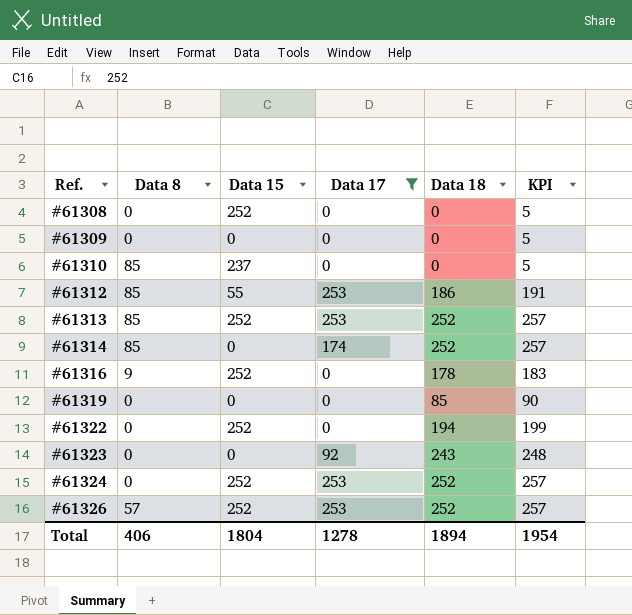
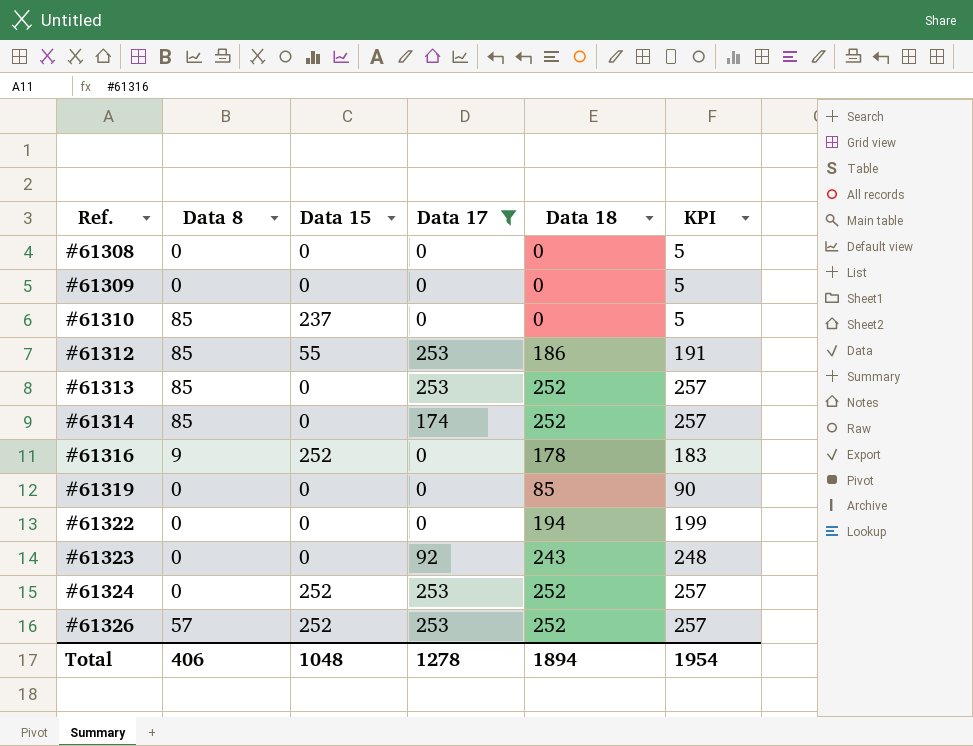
#61308 | Data 15: 252 -> 0
#61313 | Data 15: 252 -> 0
#61322 | Data 15: 252 -> 0
Total | Data 15: 1804 -> 1048

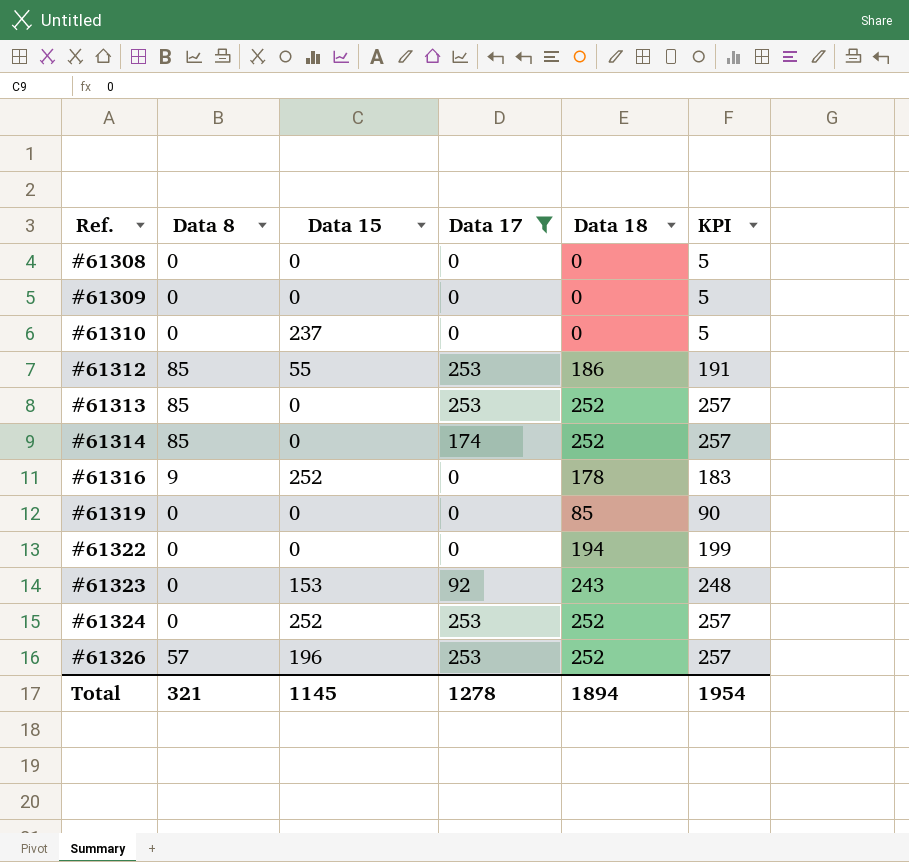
#61310 | Data 8: 85 -> 0
#61323 | Data 15: 0 -> 153
#61326 | Data 15: 252 -> 196
Total | Data 8: 406 -> 321
Total | Data 15: 1048 -> 1145

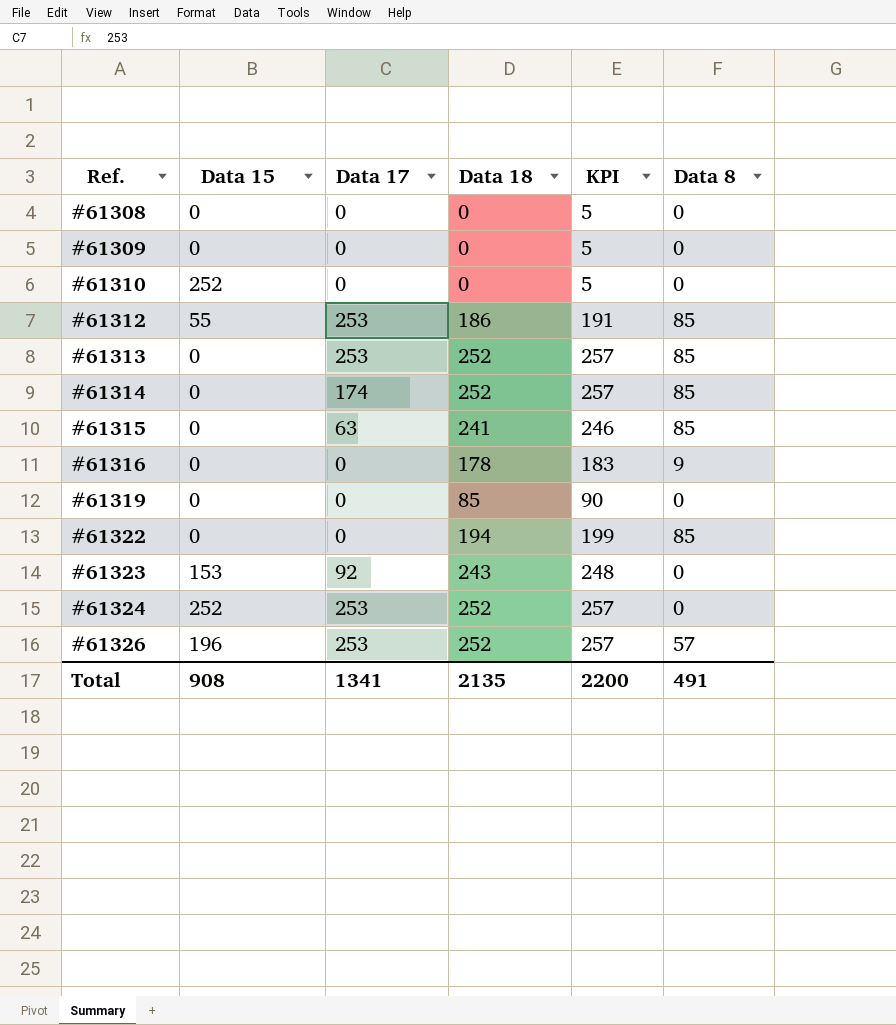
filter: Data 17 != 63 -> none
column Data 8 | position: 2 -> 6
#61310 | Data 15: 237 -> 252
#61316 | Data 15: 252 -> 0
#61322 | Data 8: 0 -> 85
Total | Data 15: 1145 -> 908
Total | Data 17: 1278 -> 1341
Total | Data 18: 1894 -> 2135
Total | KPI: 1954 -> 2200
Total | Data 8: 321 -> 491

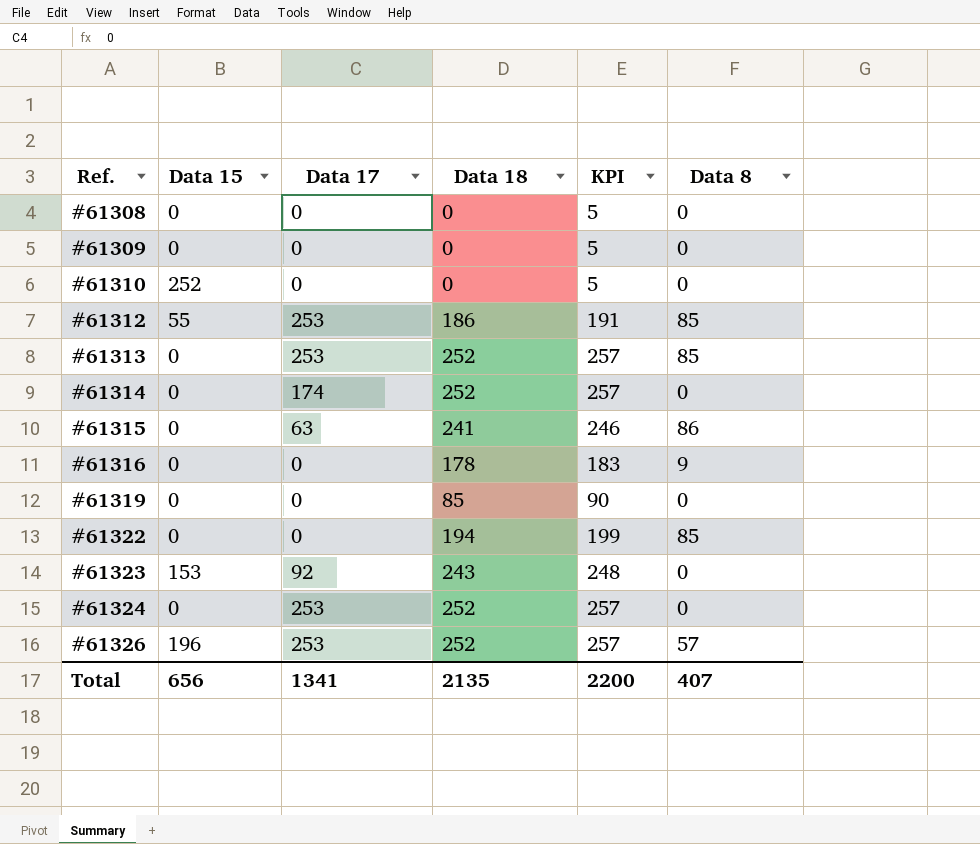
#61314 | Data 8: 85 -> 0
#61315 | Data 8: 85 -> 86
#61324 | Data 15: 252 -> 0
Total | Data 15: 908 -> 656
Total | Data 8: 491 -> 407

